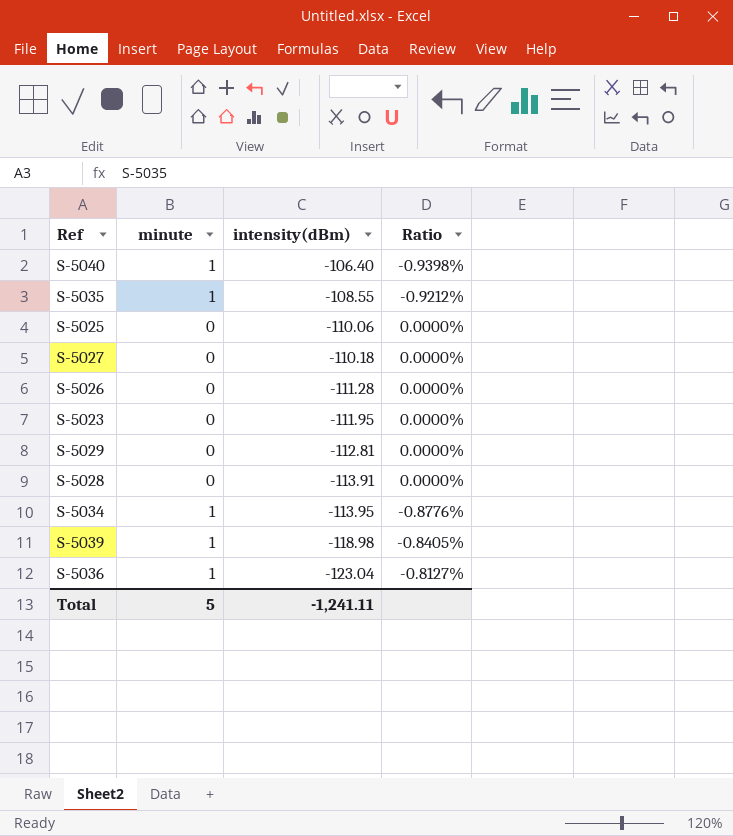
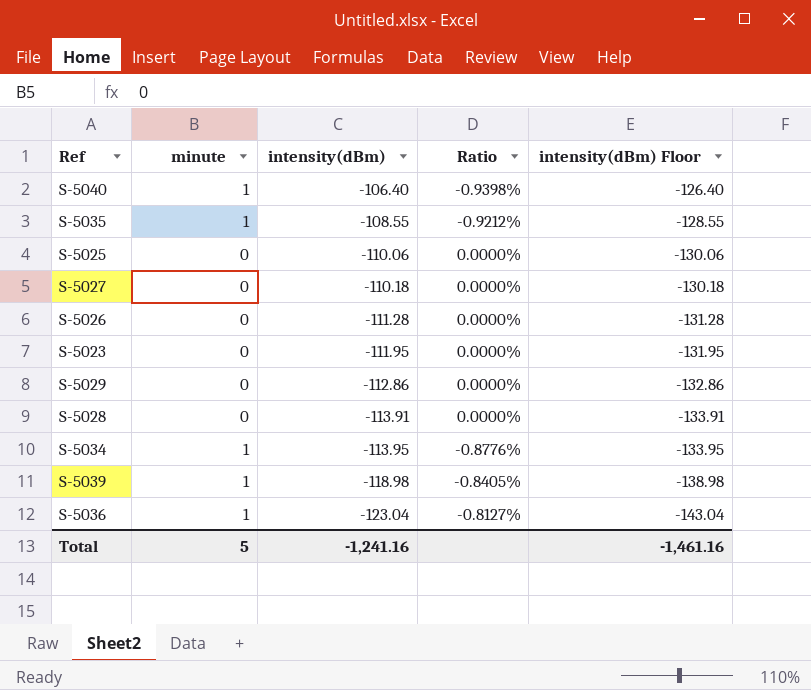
column intensity(dBm) Floor | formula: none -> [intensity(dBm)] - 20
S-5029 | intensity(dBm): -112.81 -> -112.86
Total | intensity(dBm): -1,241.11 -> -1,241.16

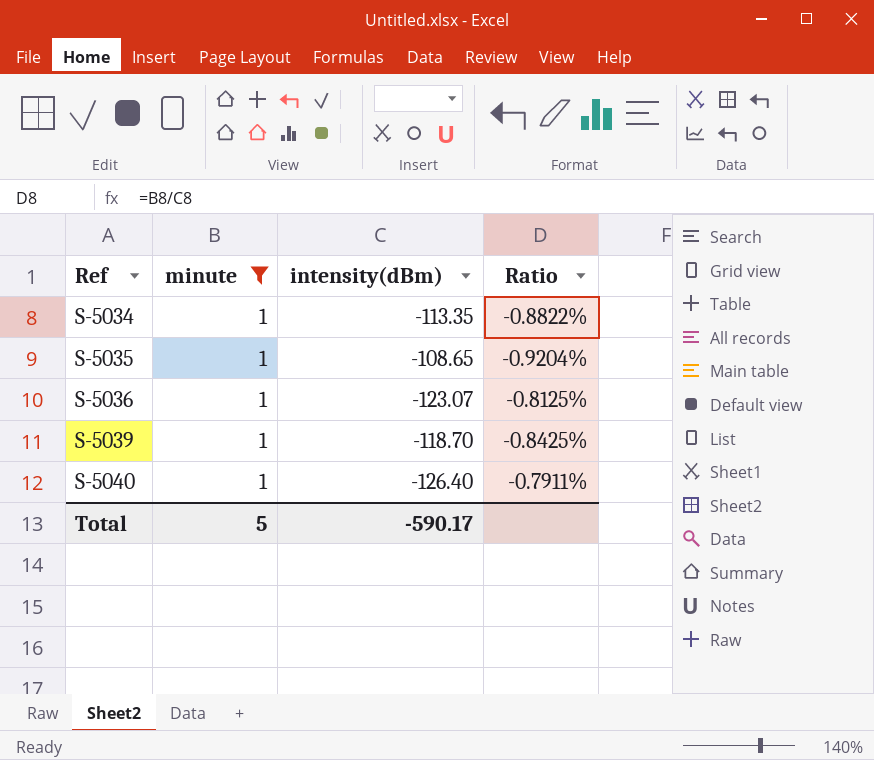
filter: none -> minute = 1
row order: intensity(dBm) descending -> Ref ascending
column intensity(dBm) Floor | formula: [intensity(dBm)] - 20 -> none
S-5034 | intensity(dBm): -113.95 -> -113.35
S-5034 | Ratio: -0.8776% -> -0.8822%
S-5035 | intensity(dBm): -108.55 -> -108.65
S-5035 | Ratio: -0.9212% -> -0.9204%
S-5036 | intensity(dBm): -123.04 -> -123.07
S-5036 | Ratio: -0.8127% -> -0.8125%
S-5039 | intensity(dBm): -118.98 -> -118.70
S-5039 | Ratio: -0.8405% -> -0.8425%
S-5040 | intensity(dBm): -106.40 -> -126.40
S-5040 | Ratio: -0.9398% -> -0.7911%
Total | intensity(dBm): -1,241.16 -> -590.17

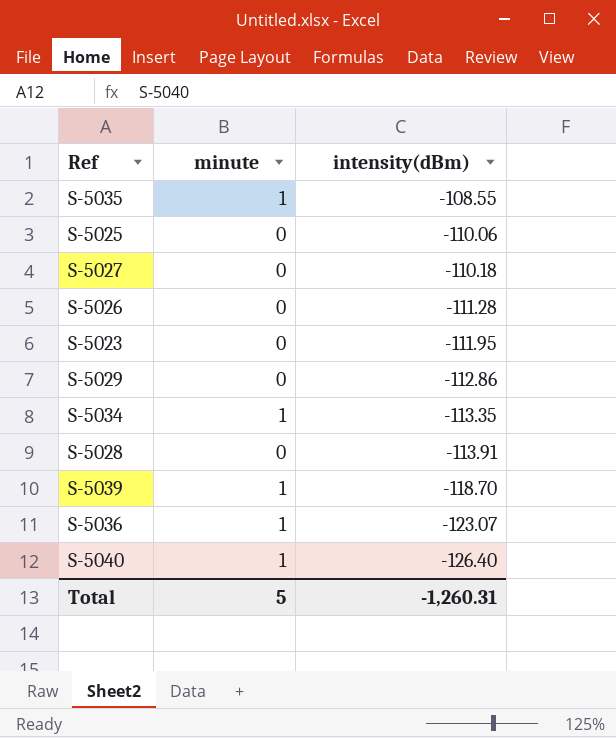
filter: minute = 1 -> none
row order: Ref ascending -> intensity(dBm) descending
column Ratio | formula: [minute] / [intensity(dBm)] -> none
S-5035 | intensity(dBm): -108.65 -> -108.55
Total | intensity(dBm): -590.17 -> -1,260.31

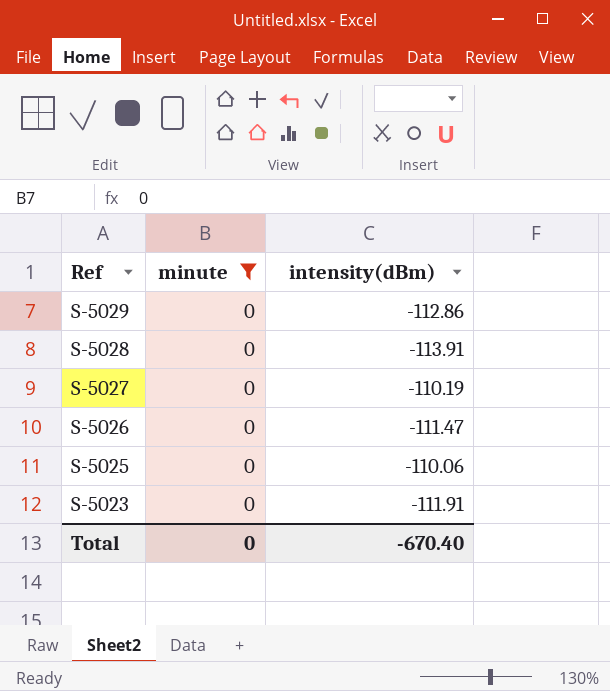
filter: none -> minute = 0
row order: intensity(dBm) descending -> Ref descending
S-5027 | intensity(dBm): -110.18 -> -110.19
S-5026 | intensity(dBm): -111.28 -> -111.47
S-5023 | intensity(dBm): -111.95 -> -111.91
Total | minute: 5 -> 0
Total | intensity(dBm): -1,260.31 -> -670.40

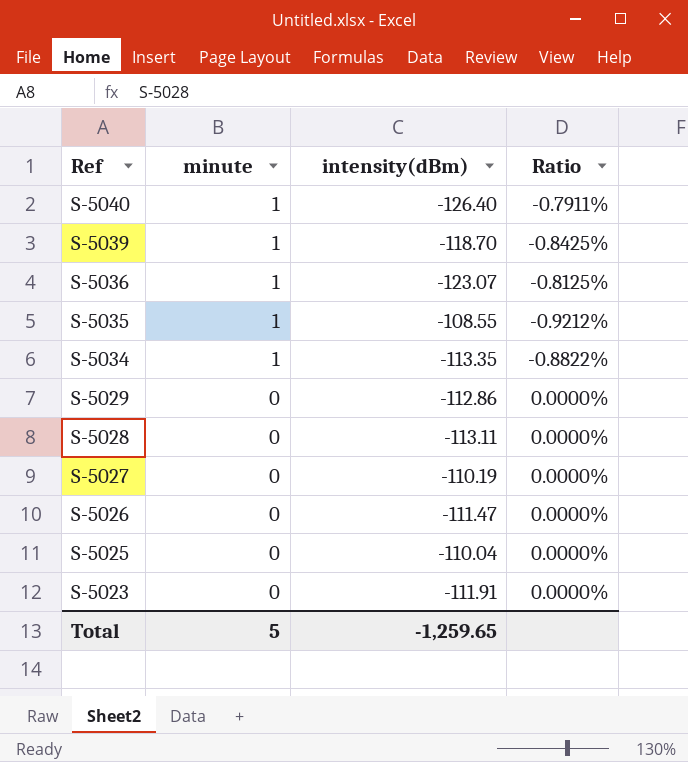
filter: minute = 0 -> none
column Ratio | formula: none -> [minute] / [intensity(dBm)]
S-5028 | intensity(dBm): -113.91 -> -113.11
S-5025 | intensity(dBm): -110.06 -> -110.04
Total | minute: 0 -> 5
Total | intensity(dBm): -670.40 -> -1,259.65

